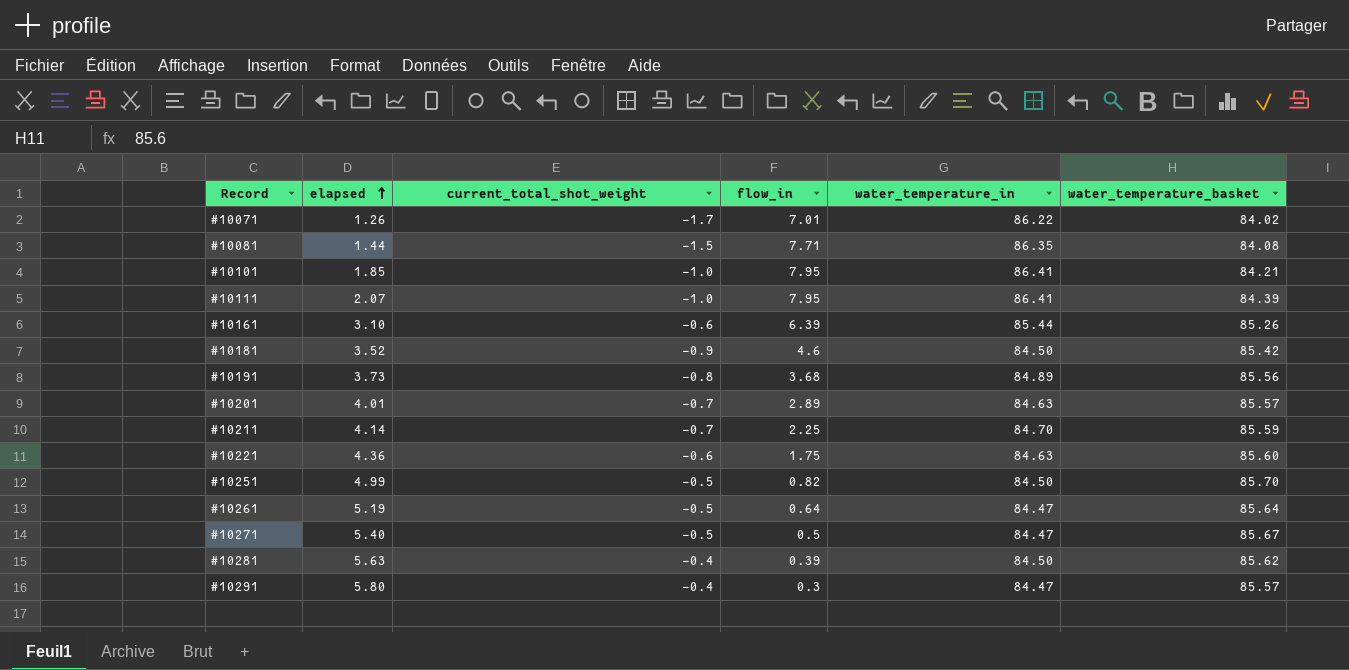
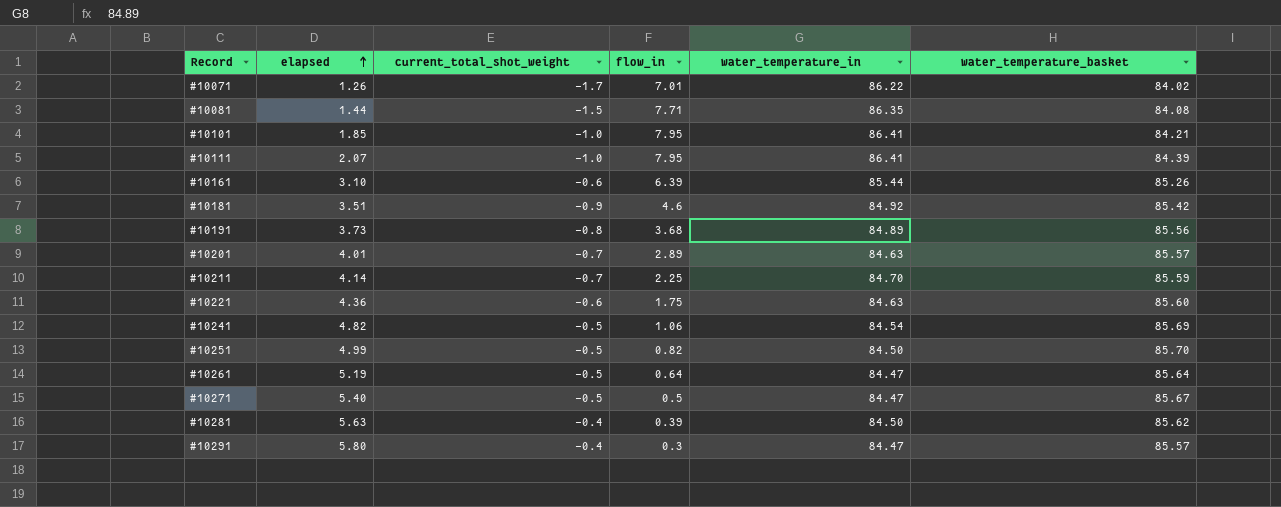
#10181 | elapsed: 3.52 -> 3.51
#10181 | water_temperature_in: 84.50 -> 84.92
row #10241: none -> 4.82 | -0.5 | 1.06 | 84.54 | 85.69

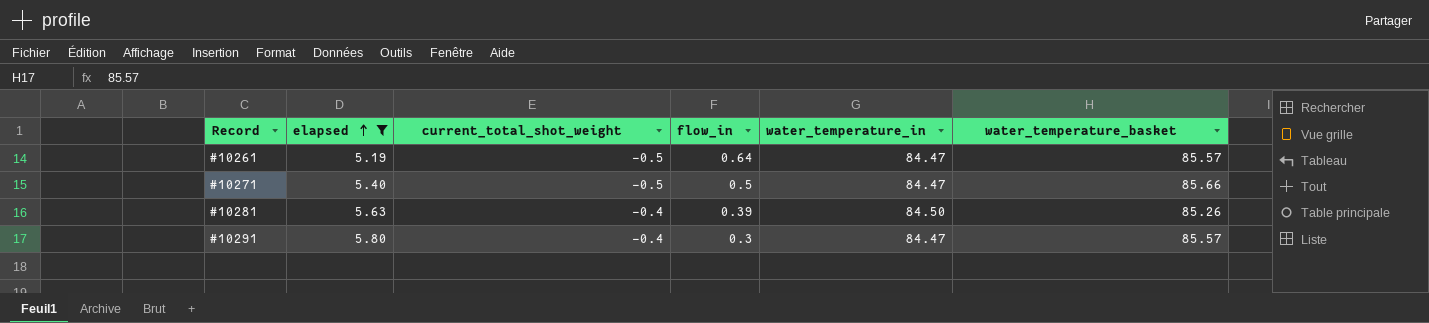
filter: none -> elapsed >= 5.19
#10261 | water_temperature_basket: 85.64 -> 85.57
#10271 | water_temperature_basket: 85.67 -> 85.66
#10281 | water_temperature_basket: 85.62 -> 85.26

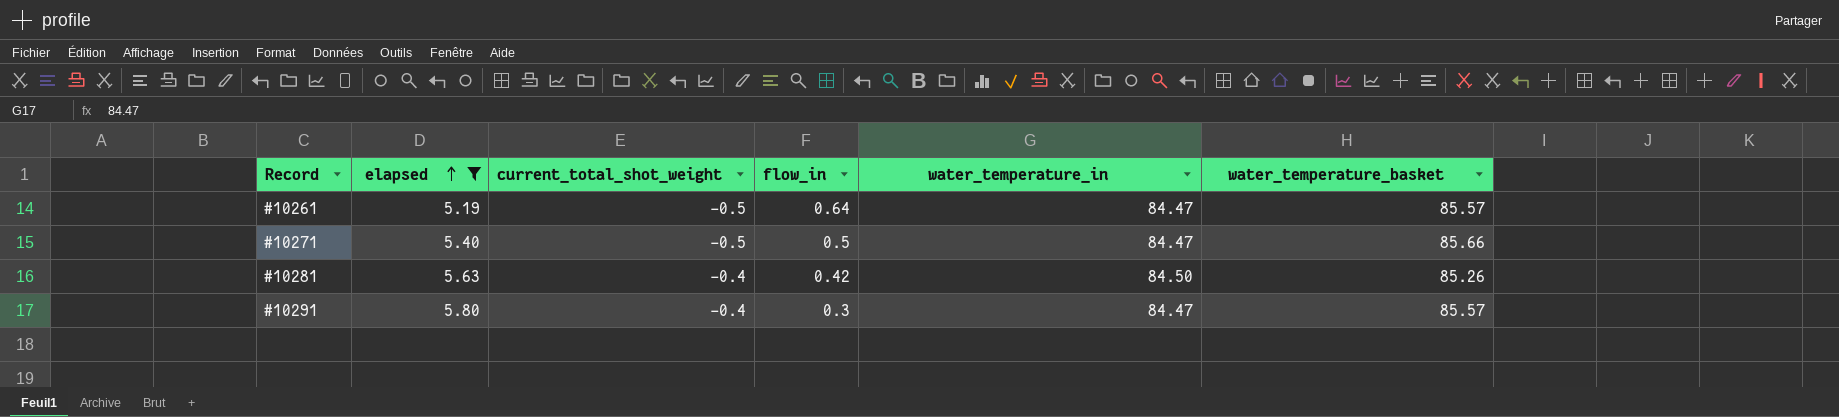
#10281 | flow_in: 0.39 -> 0.42

